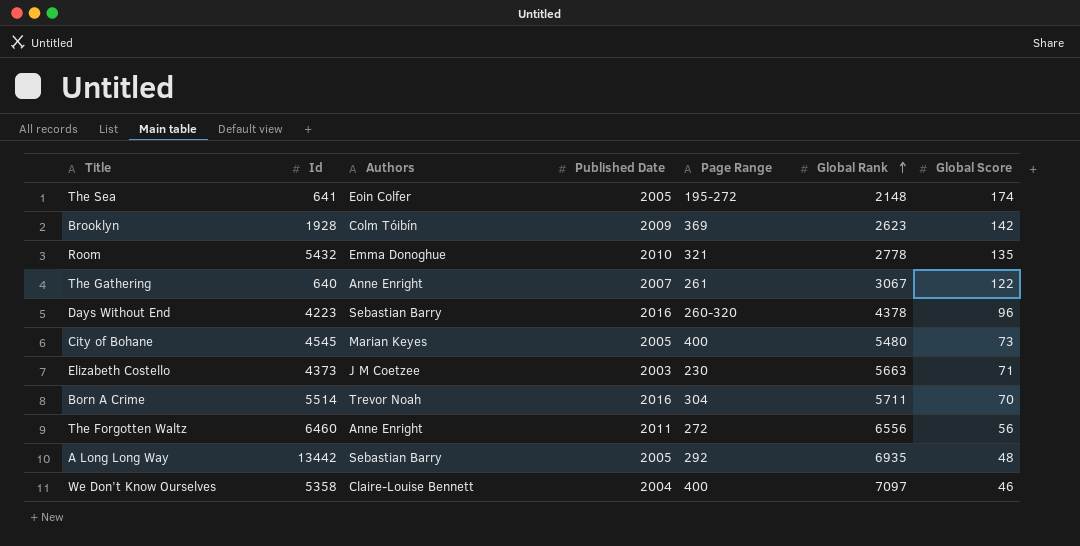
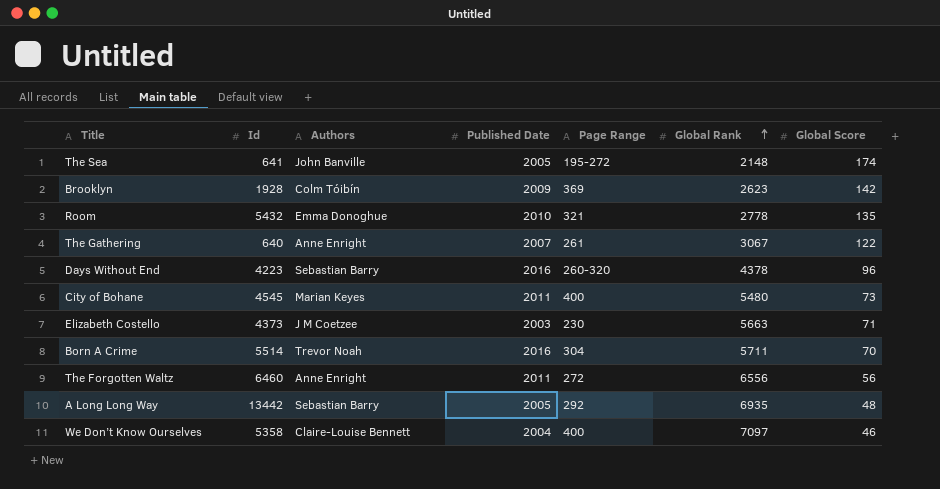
The Sea | Authors: Eoin Colfer -> John Banville
City of Bohane | Published Date: 2005 -> 2011

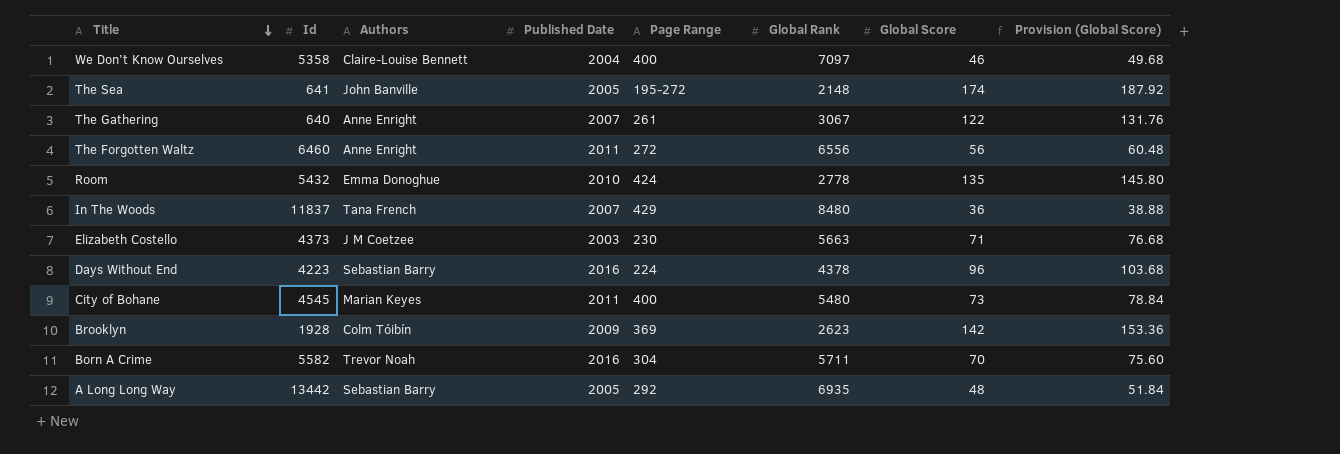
row order: Global Rank ascending -> Title descending
column Provision (Global Score) | formula: none -> [Global Score] * 1.08
Room | Page Range: 321 -> 424
row In The Woods: none -> 11837 | Tana French | 2007 | 429 | 8480 | 36 | 38.88
Days Without End | Page Range: 260-320 -> 224
Born A Crime | Id: 5514 -> 5582

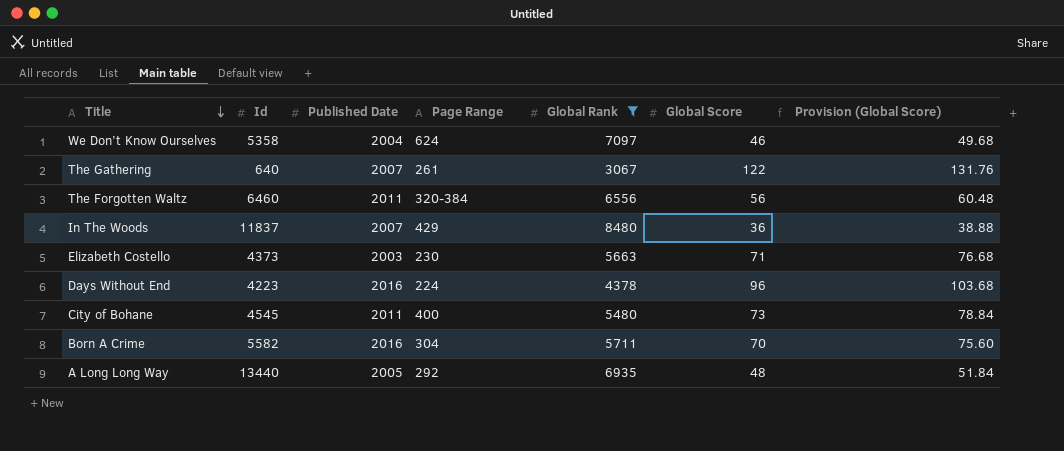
filter: none -> Global Rank >= 3067
column Authors | position: 3 -> none
We Don’t Know Ourselves | Page Range: 400 -> 624
The Forgotten Waltz | Page Range: 272 -> 320-384
A Long Long Way | Id: 13442 -> 13440

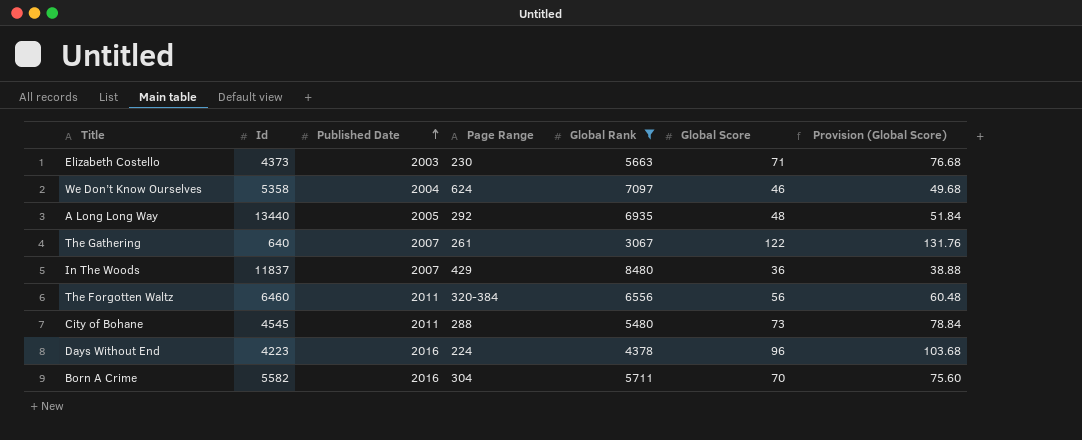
row order: Title descending -> Published Date ascending
City of Bohane | Page Range: 400 -> 288

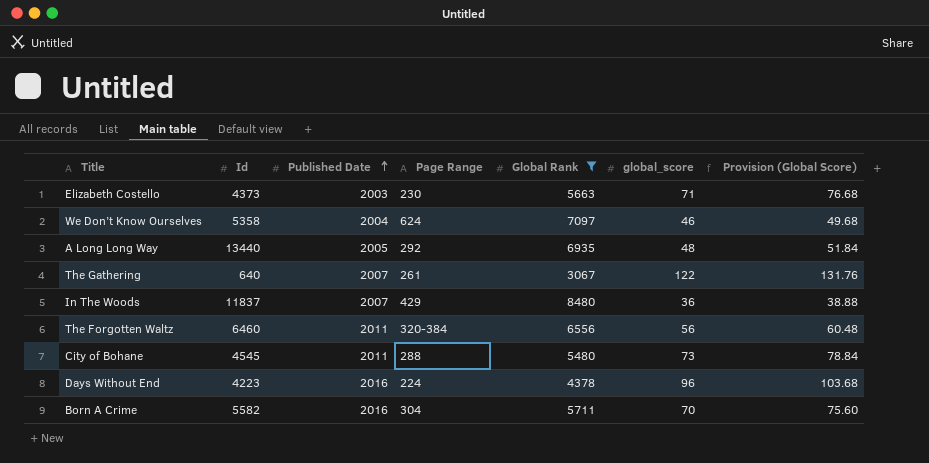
column name: Global Score -> global_score

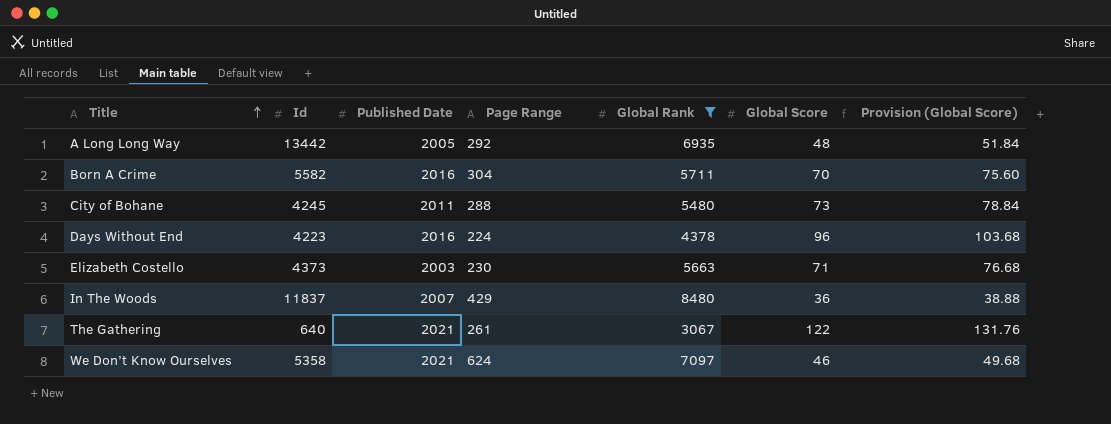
row order: Published Date ascending -> Title ascending
column name: global_score -> Global Score
row The Forgotten Waltz: 6460 | 2011 | 320-384 | 6556 | 56 | 60.48 -> none
A Long Long Way | Id: 13440 -> 13442
City of Bohane | Id: 4545 -> 4245
The Gathering | Published Date: 2007 -> 2021
We Don’t Know Ourselves | Published Date: 2004 -> 2021

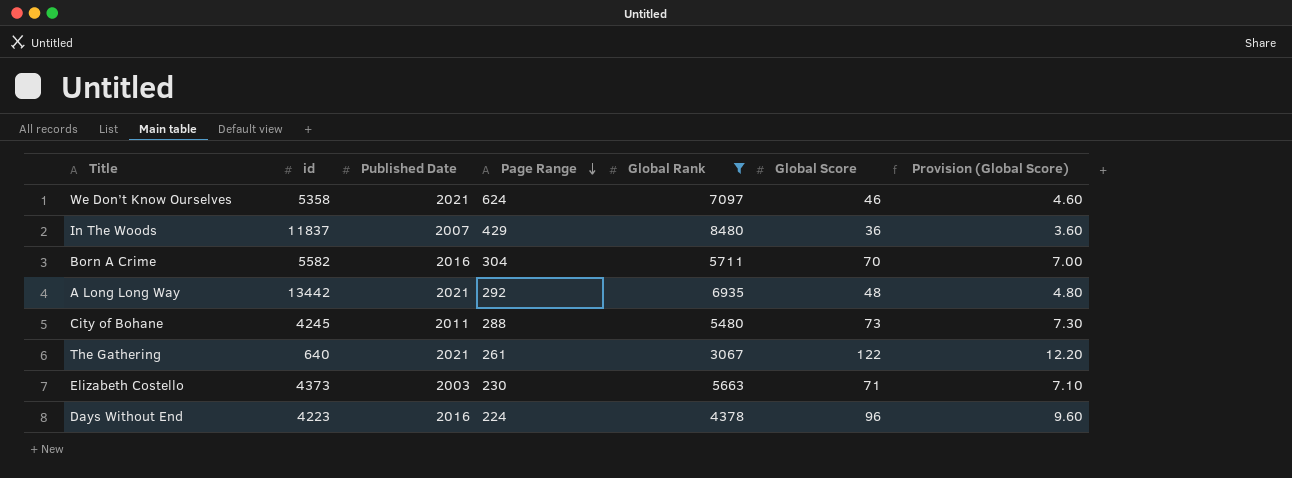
row order: Title ascending -> Page Range descending
column name: Id -> id
column Provision (Global Score) | formula: [Global Score] * 1.08 -> [Global Score] * 0.1
A Long Long Way | Published Date: 2005 -> 2021

